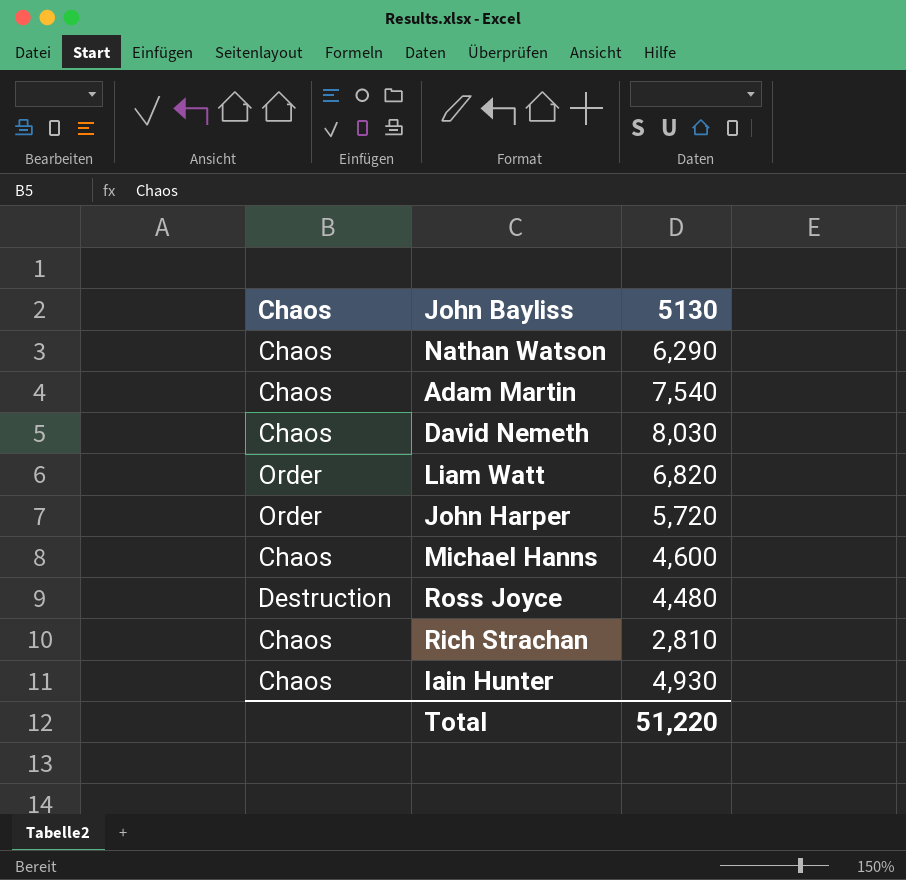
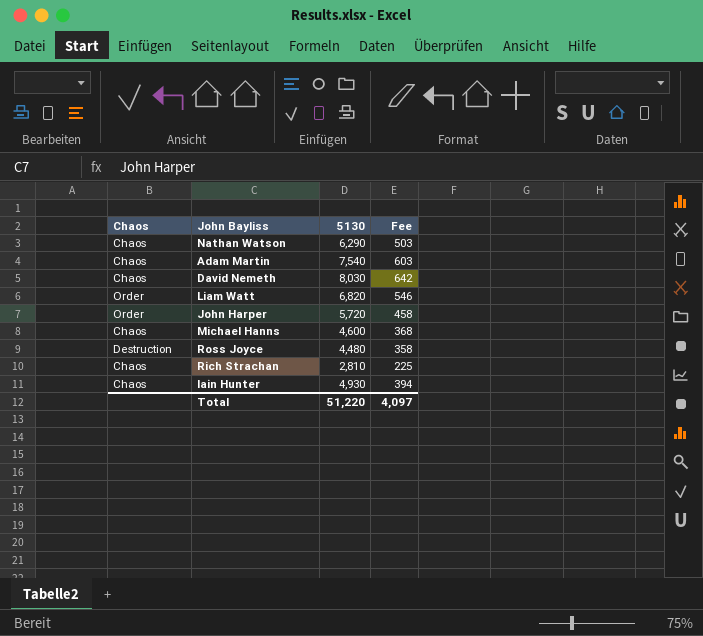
column Fee | formula: none -> [5130] * 0.08

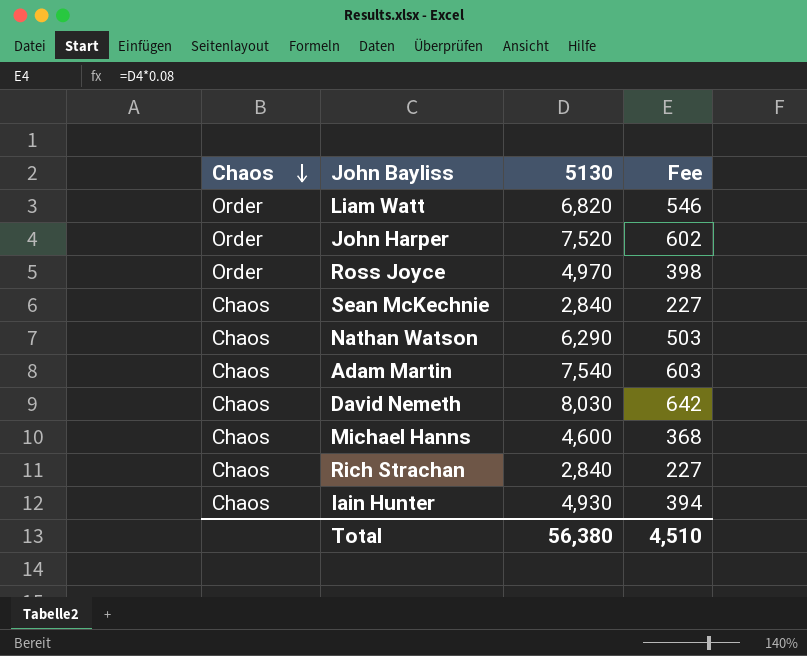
row order: none -> Chaos descending
John Harper | 5130: 5,720 -> 7,520
John Harper | Fee: 458 -> 602
Ross Joyce | Chaos: Destruction -> Order
Ross Joyce | 5130: 4,480 -> 4,970
Ross Joyce | Fee: 358 -> 398
row Sean McKechnie: none -> Chaos | 2,840 | 227
Rich Strachan | 5130: 2,810 -> 2,840
Rich Strachan | Fee: 225 -> 227
Total | 5130: 51,220 -> 56,380
Total | Fee: 4,097 -> 4,510

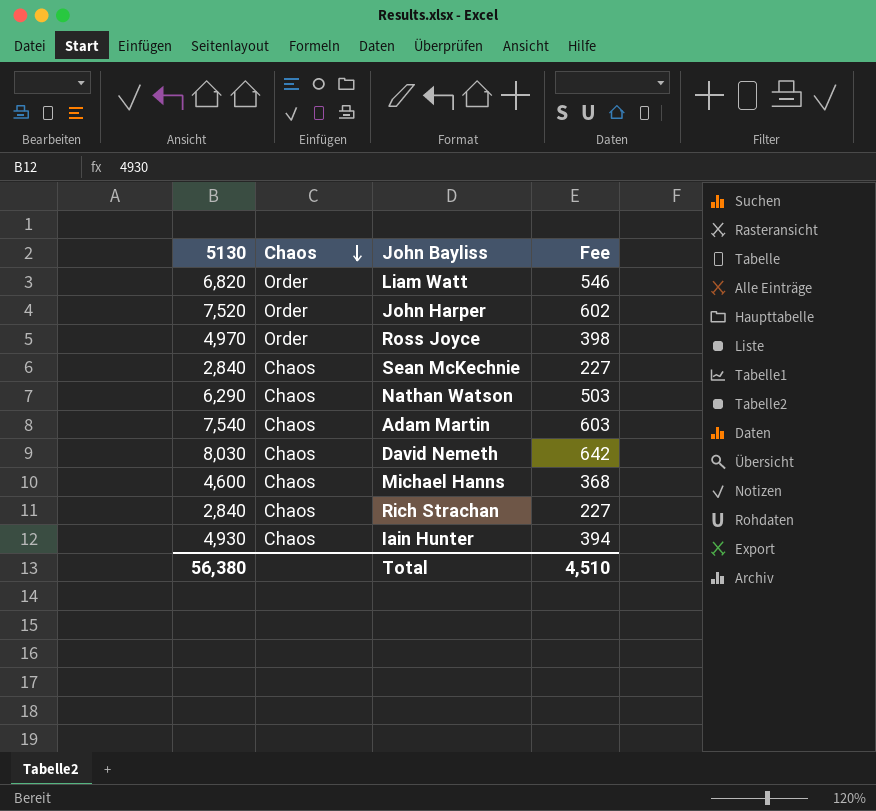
column 5130 | position: 3 -> 1

